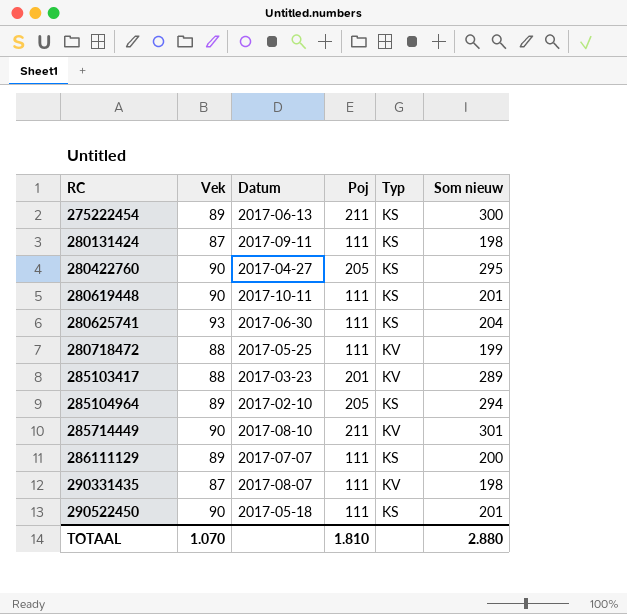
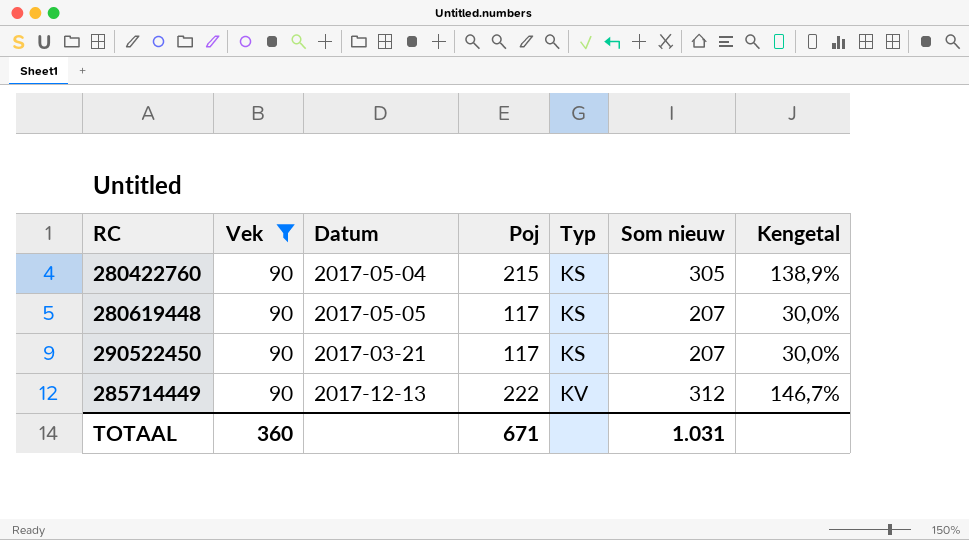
filter: none -> Vek = 90
row order: RC ascending -> Typ ascending
column Kengetal | formula: none -> ([Poj] - [Vek]) / [Vek]
280422760 | Datum: 2017-04-27 -> 2017-05-04
280422760 | Poj: 205 -> 215
280422760 | Som nieuw: 295 -> 305
280619448 | Datum: 2017-10-11 -> 2017-05-05
280619448 | Poj: 111 -> 117
280619448 | Som nieuw: 201 -> 207
290522450 | Datum: 2017-05-18 -> 2017-03-21
290522450 | Poj: 111 -> 117
290522450 | Som nieuw: 201 -> 207
285714449 | Datum: 2017-08-10 -> 2017-12-13
285714449 | Poj: 211 -> 222
285714449 | Som nieuw: 301 -> 312
TOTAAL | Vek: 1.070 -> 360
TOTAAL | Poj: 1.810 -> 671
TOTAAL | Som nieuw: 2.880 -> 1.031

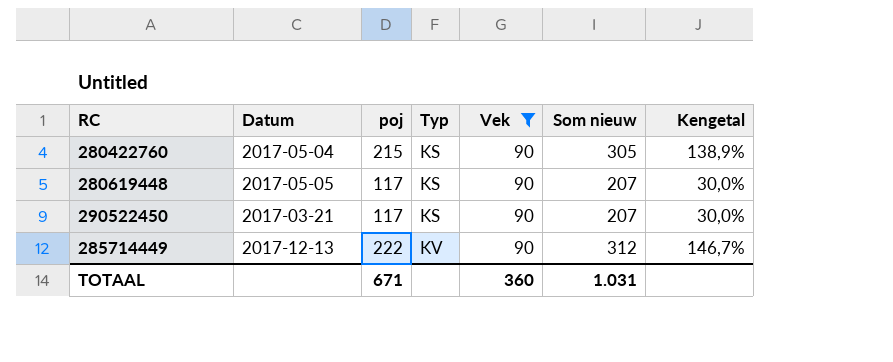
column name: Poj -> poj
column Vek | position: 2 -> 5

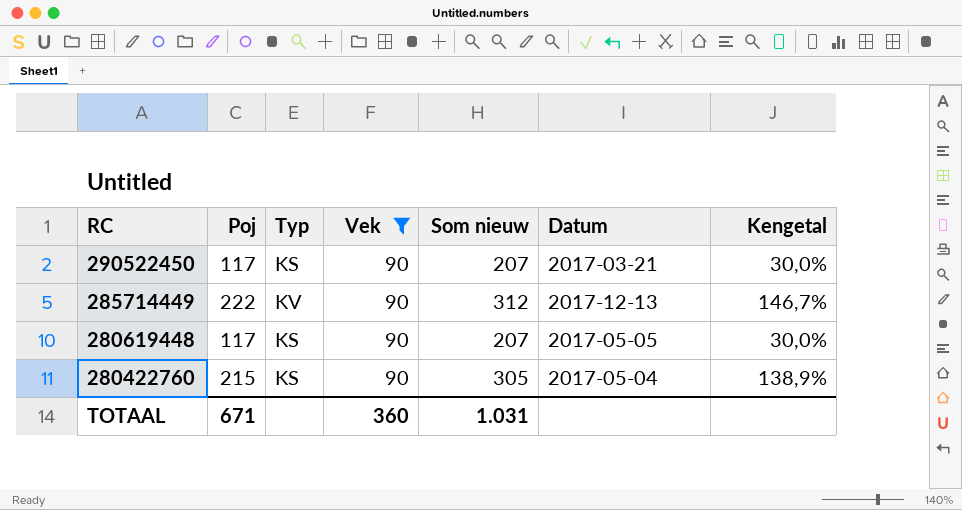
row order: Typ ascending -> RC descending
column name: poj -> Poj
column Datum | position: 2 -> 6

